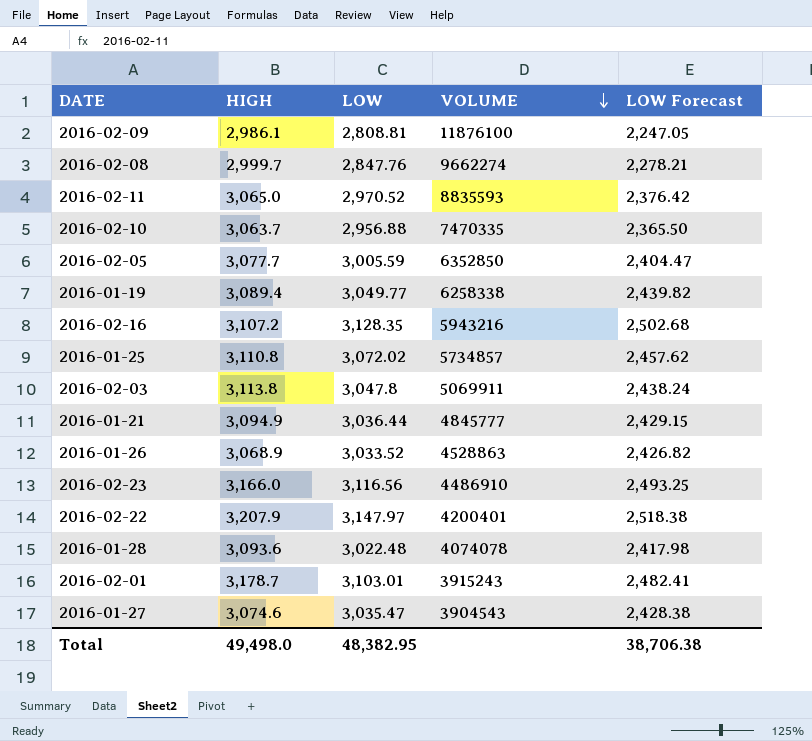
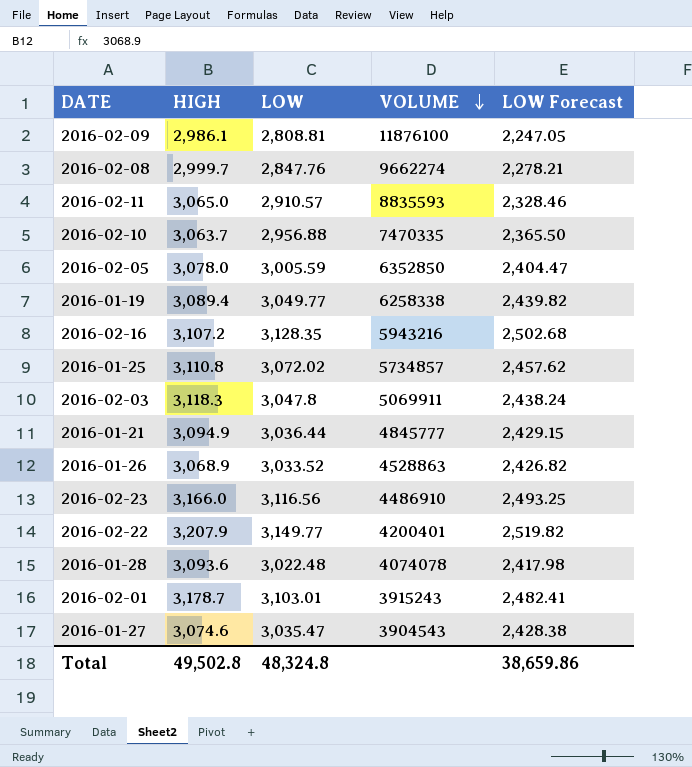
2016-02-11 | LOW: 2,970.52 -> 2,910.57
2016-02-11 | LOW Forecast: 2,376.42 -> 2,328.46
2016-02-05 | HIGH: 3,077.7 -> 3,078.0
2016-02-03 | HIGH: 3,113.8 -> 3,118.3
2016-02-22 | LOW: 3,147.97 -> 3,149.77
2016-02-22 | LOW Forecast: 2,518.38 -> 2,519.82
Total | HIGH: 49,498.0 -> 49,502.8
Total | LOW: 48,382.95 -> 48,324.8
Total | LOW Forecast: 38,706.38 -> 38,659.86

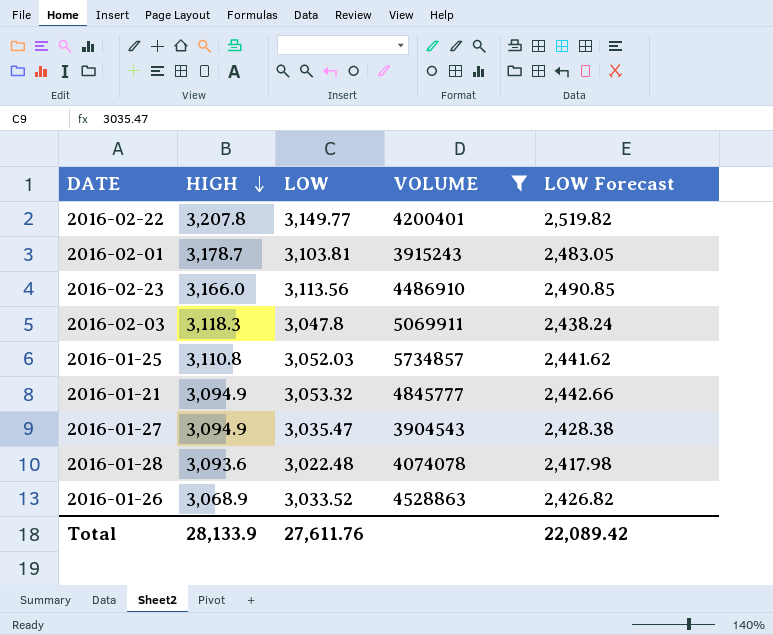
filter: none -> VOLUME <= 5734857
row order: VOLUME descending -> HIGH descending
2016-02-22 | HIGH: 3,207.9 -> 3,207.8
2016-02-01 | LOW: 3,103.01 -> 3,103.81
2016-02-01 | LOW Forecast: 2,482.41 -> 2,483.05
2016-02-23 | LOW: 3,116.56 -> 3,113.56
2016-02-23 | LOW Forecast: 2,493.25 -> 2,490.85
2016-01-25 | LOW: 3,072.02 -> 3,052.03
2016-01-25 | LOW Forecast: 2,457.62 -> 2,441.62
2016-01-21 | LOW: 3,036.44 -> 3,053.32
2016-01-21 | LOW Forecast: 2,429.15 -> 2,442.66
2016-01-27 | HIGH: 3,074.6 -> 3,094.9
Total | HIGH: 49,502.8 -> 28,133.9
Total | LOW: 48,324.8 -> 27,611.76
Total | LOW Forecast: 38,659.86 -> 22,089.42

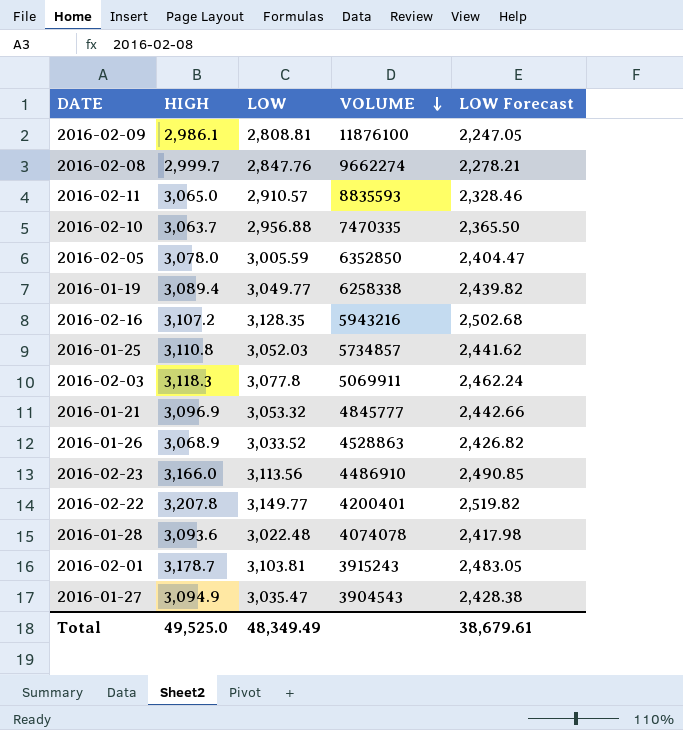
filter: VOLUME <= 5734857 -> none
row order: HIGH descending -> VOLUME descending
2016-02-03 | LOW: 3,047.8 -> 3,077.8
2016-02-03 | LOW Forecast: 2,438.24 -> 2,462.24
2016-01-21 | HIGH: 3,094.9 -> 3,096.9
Total | HIGH: 28,133.9 -> 49,525.0
Total | LOW: 27,611.76 -> 48,349.49
Total | LOW Forecast: 22,089.42 -> 38,679.61

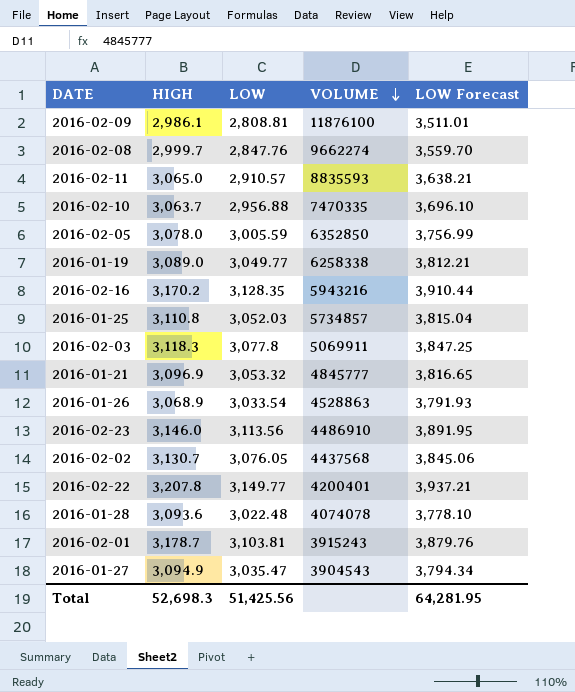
column LOW Forecast | formula: [LOW] * 0.8 -> [LOW] * 1.25
2016-01-19 | HIGH: 3,089.4 -> 3,089.0
2016-02-16 | HIGH: 3,107.2 -> 3,170.2
2016-01-26 | LOW: 3,033.52 -> 3,033.54
2016-02-23 | HIGH: 3,166.0 -> 3,146.0
row 2016-02-02: none -> 3,130.7 | 3,076.05 | 4437568 | 3,845.06
Total | HIGH: 49,525.0 -> 52,698.3
Total | LOW: 48,349.49 -> 51,425.56
Total | LOW Forecast: 38,679.61 -> 64,281.95

